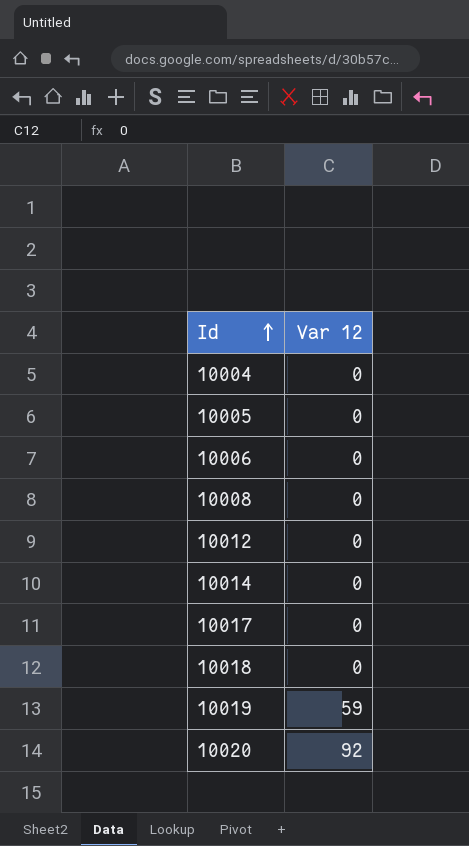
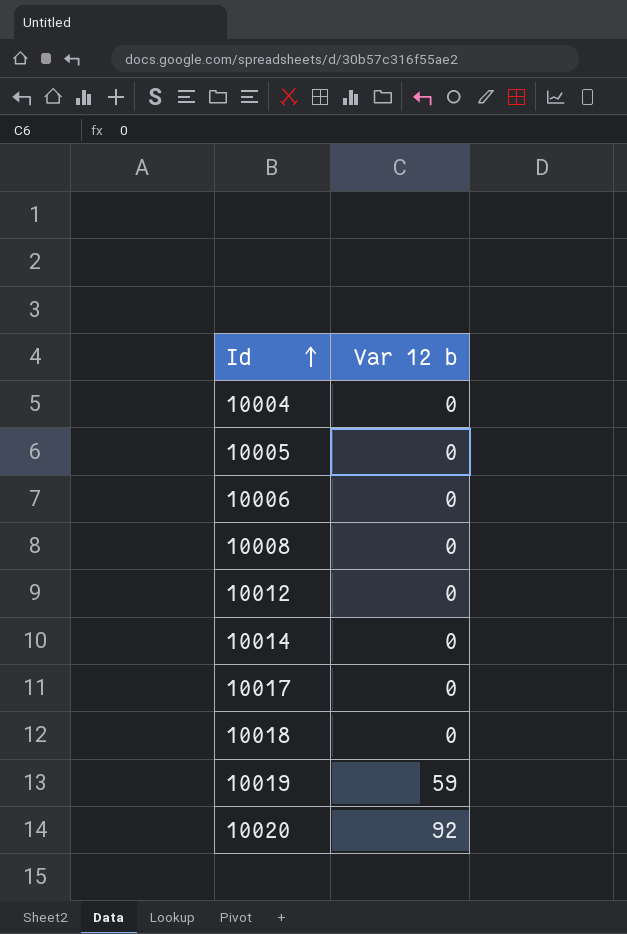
column name: Var 12 -> Var 12 b

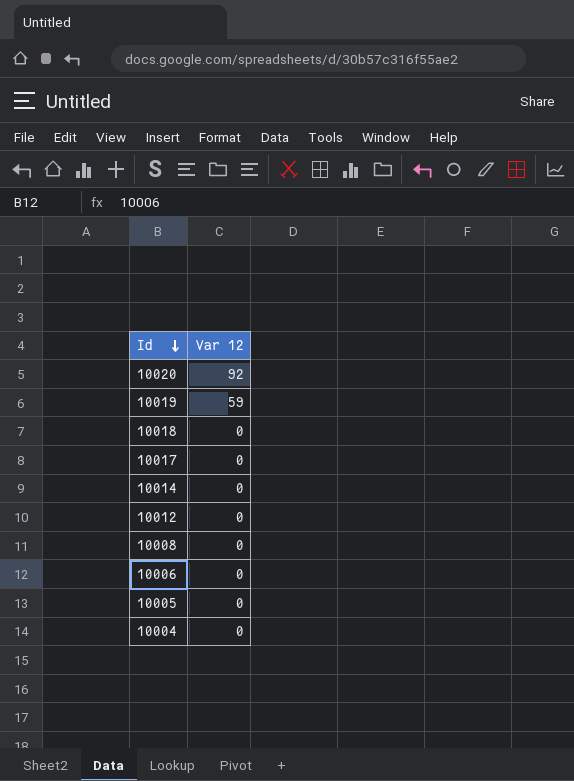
row order: Id ascending -> Id descending
column name: Var 12 b -> Var 12

